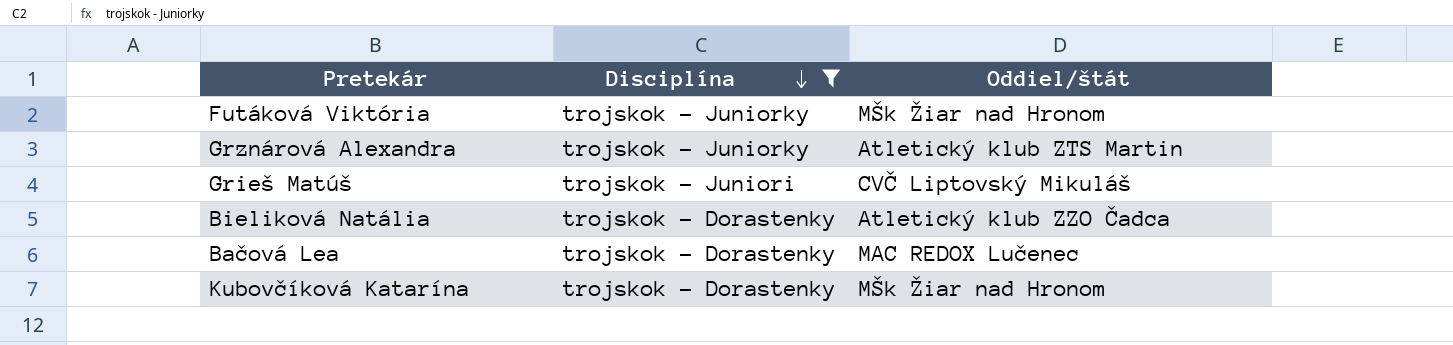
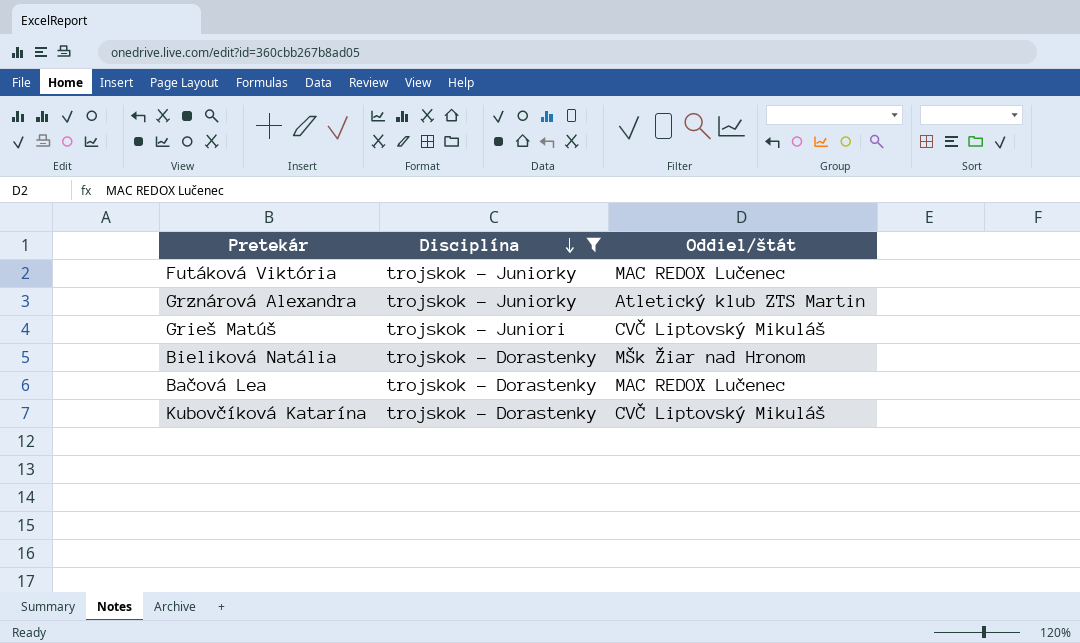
Futáková Viktória | Oddiel/štát: MŠk Žiar nad Hronom -> MAC REDOX Lučenec
Bieliková Natália | Oddiel/štát: Atletický klub ZZO Čadca -> MŠk Žiar nad Hronom
Kubovčíková Katarína | Oddiel/štát: MŠk Žiar nad Hronom -> CVČ Liptovský Mikuláš

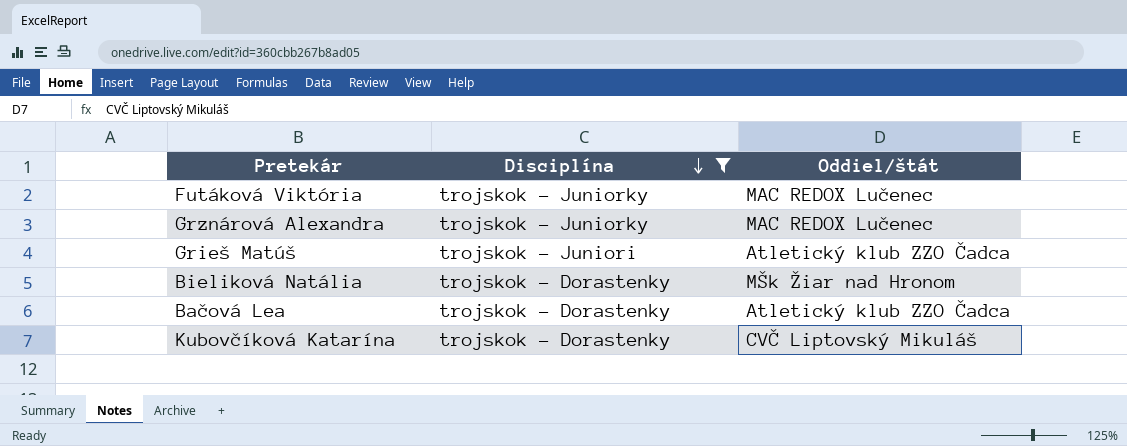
Grznárová Alexandra | Oddiel/štát: Atletický klub ZTS Martin -> MAC REDOX Lučenec
Grieš Matúš | Oddiel/štát: CVČ Liptovský Mikuláš -> Atletický klub ZZO Čadca
Bačová Lea | Oddiel/štát: MAC REDOX Lučenec -> Atletický klub ZZO Čadca

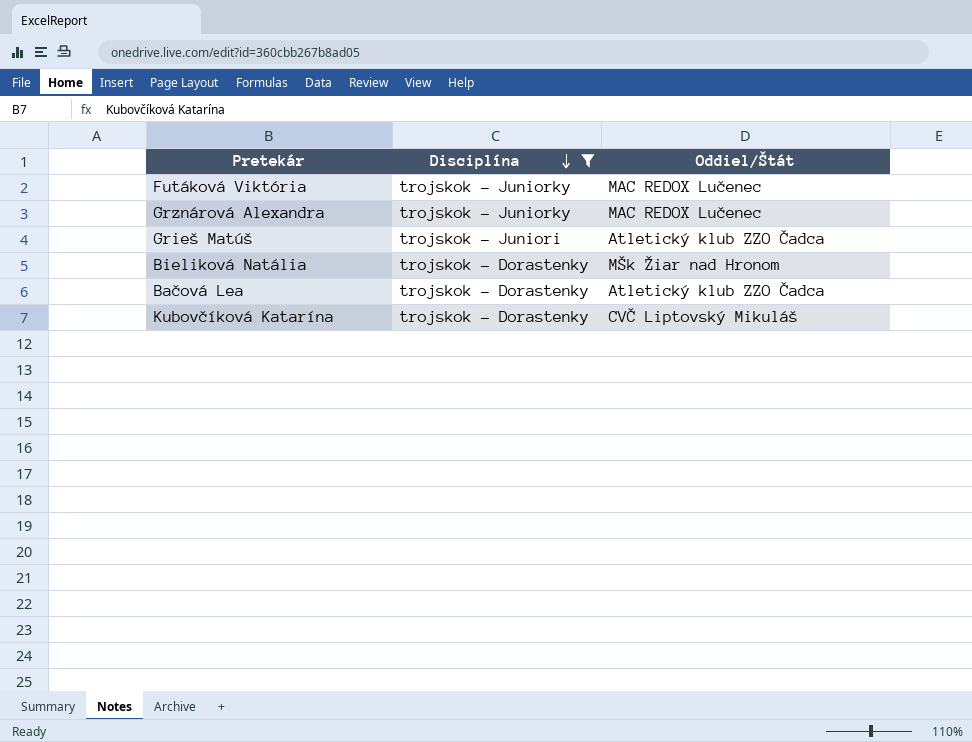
column name: Oddiel/štát -> Oddiel/Štát

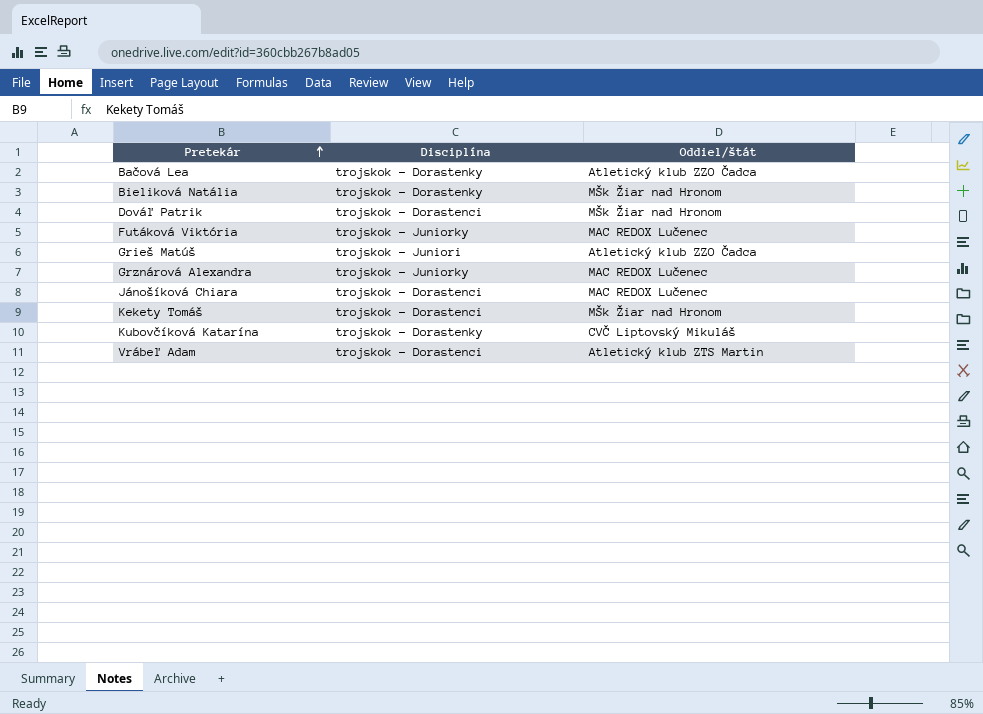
filter: Disciplína != trojskok - Dorastenci -> none
row order: Disciplína descending -> Pretekár ascending
column name: Oddiel/Štát -> Oddiel/štát

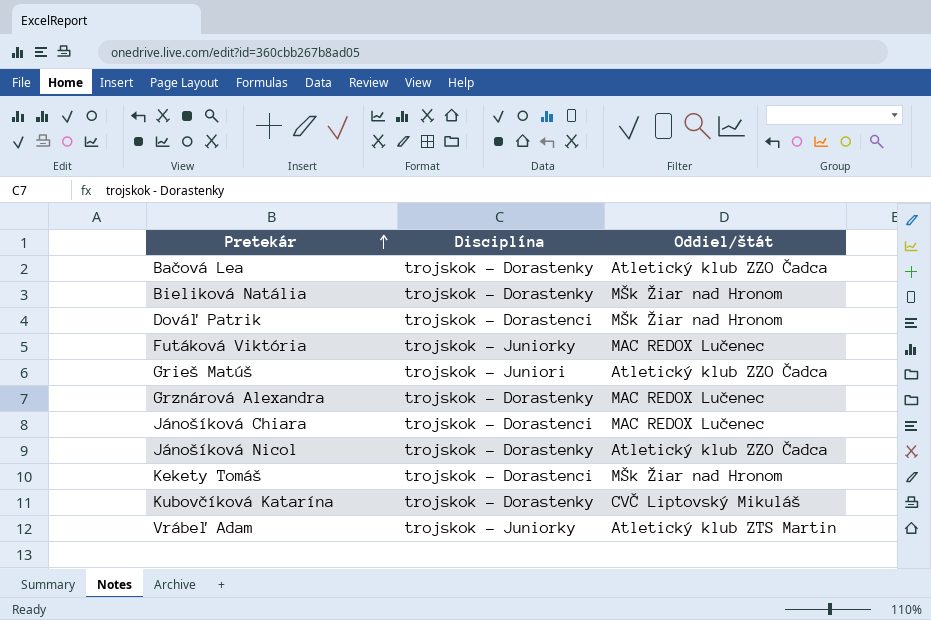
Grznárová Alexandra | Disciplína: trojskok - Juniorky -> trojskok - Dorastenky
row Jánošíková Nicol: none -> trojskok - Dorastenky | Atletický klub ZZO Čadca
Vrábeľ Adam | Disciplína: trojskok - Dorastenci -> trojskok - Juniorky

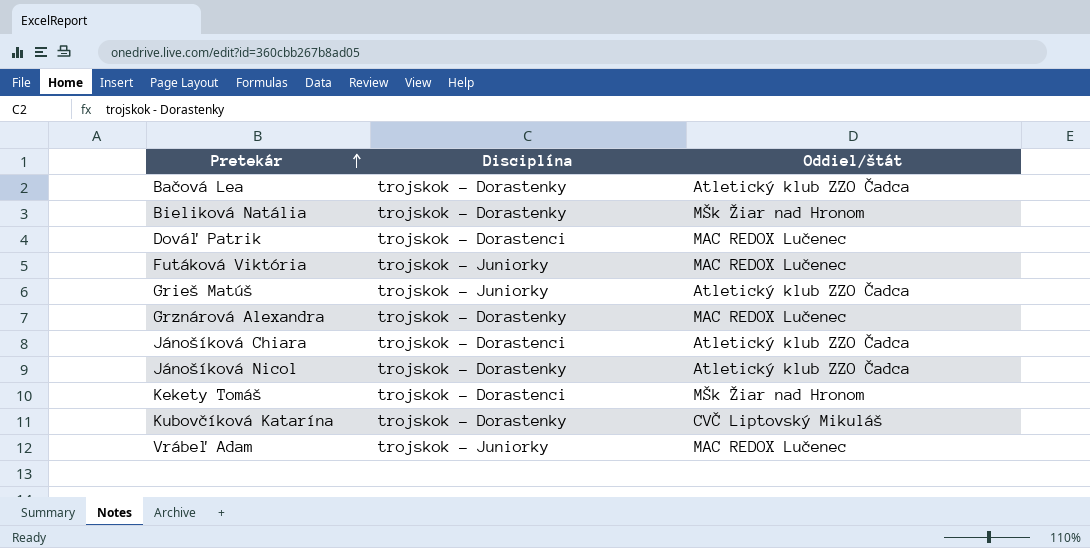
Dováľ Patrik | Oddiel/štát: MŠk Žiar nad Hronom -> MAC REDOX Lučenec
Grieš Matúš | Disciplína: trojskok - Juniori -> trojskok - Juniorky
Jánošíková Chiara | Oddiel/štát: MAC REDOX Lučenec -> Atletický klub ZZO Čadca
Vrábeľ Adam | Oddiel/štát: Atletický klub ZTS Martin -> MAC REDOX Lučenec

